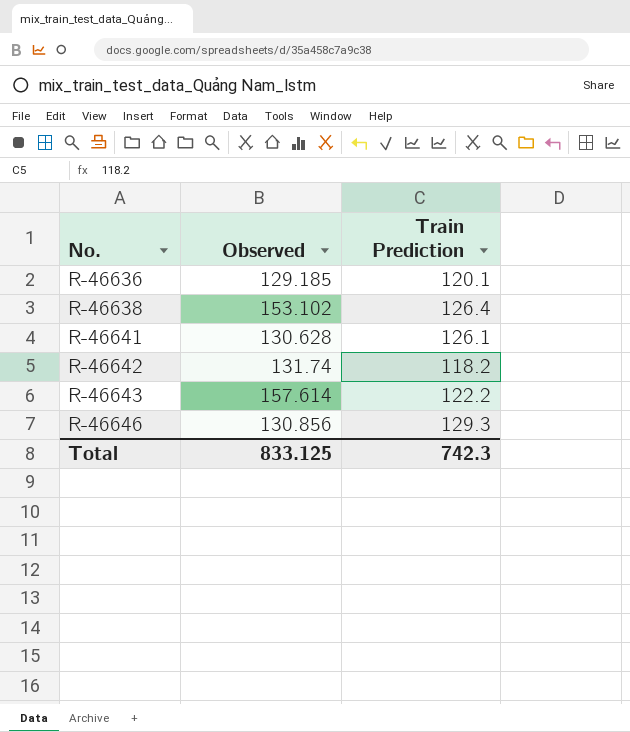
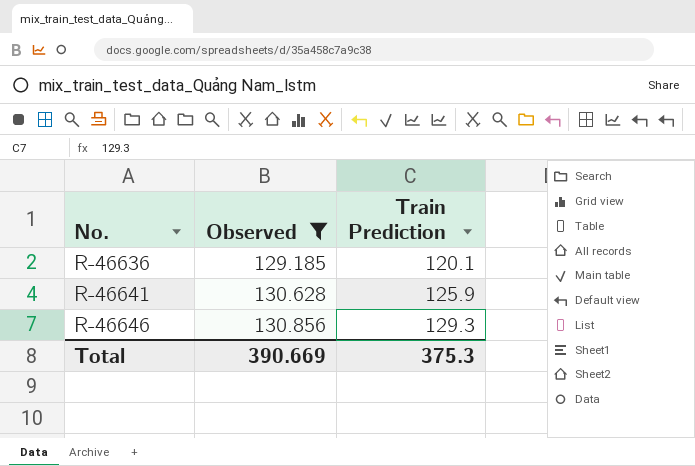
filter: none -> Observed <= 130.856
R-46641 | Train Prediction: 126.1 -> 125.9
Total | Observed: 833.125 -> 390.669
Total | Train Prediction: 742.3 -> 375.3

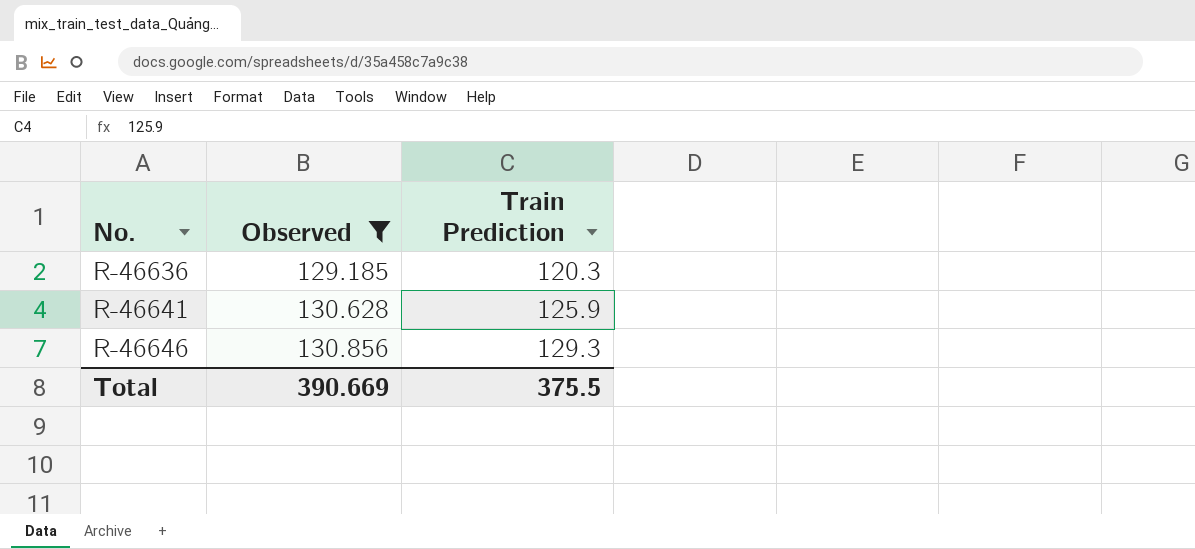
R-46636 | Train Prediction: 120.1 -> 120.3
Total | Train Prediction: 375.3 -> 375.5

